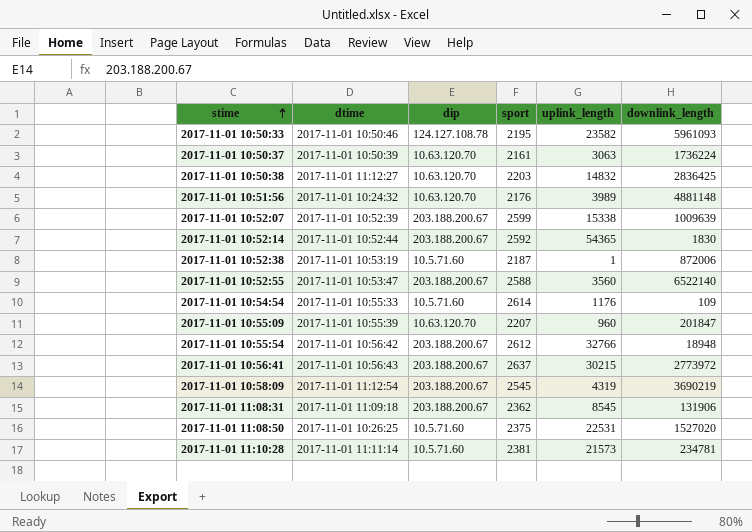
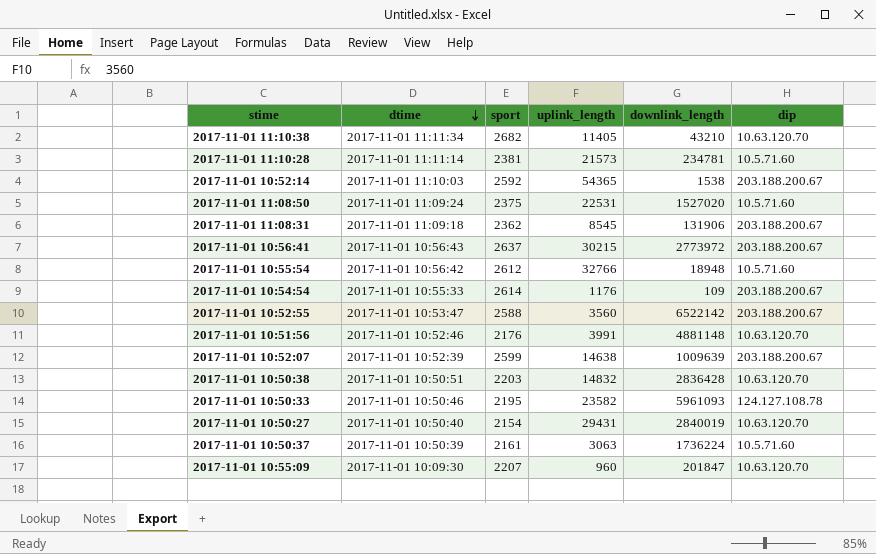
row order: stime ascending -> dtime descending
column dip | position: 3 -> 6
row 2017-11-01 10:52:38: 2017-11-01 10:53:19 | 10.5.71.60 | 2187 | 1 | 872006 -> none
row 2017-11-01 10:58:09: 2017-11-01 11:12:54 | 203.188.200.67 | 2545 | 4319 | 3690219 -> none
row 2017-11-01 11:10:38: none -> 2017-11-01 11:11:34 | 2682 | 11405 | 43210 | 10.63.120.70
2017-11-01 10:52:14 | dtime: 2017-11-01 10:52:44 -> 2017-11-01 11:10:03
2017-11-01 10:52:14 | downlink_length: 1830 -> 1538
2017-11-01 11:08:50 | dtime: 2017-11-01 10:26:25 -> 2017-11-01 11:09:24
2017-11-01 10:55:54 | dip: 203.188.200.67 -> 10.5.71.60
2017-11-01 10:54:54 | dip: 10.5.71.60 -> 203.188.200.67
2017-11-01 10:52:55 | downlink_length: 6522140 -> 6522142
2017-11-01 10:51:56 | dtime: 2017-11-01 10:24:32 -> 2017-11-01 10:52:46
2017-11-01 10:51:56 | uplink_length: 3989 -> 3991
2017-11-01 10:52:07 | uplink_length: 15338 -> 14638
2017-11-01 10:50:38 | dtime: 2017-11-01 11:12:27 -> 2017-11-01 10:50:51
2017-11-01 10:50:38 | downlink_length: 2836425 -> 2836428
row 2017-11-01 10:50:27: none -> 2017-11-01 10:50:40 | 2154 | 29431 | 2840019 | 10.63.120.70
2017-11-01 10:50:37 | dip: 10.63.120.70 -> 10.5.71.60
2017-11-01 10:55:09 | dtime: 2017-11-01 10:55:39 -> 2017-11-01 10:09:30

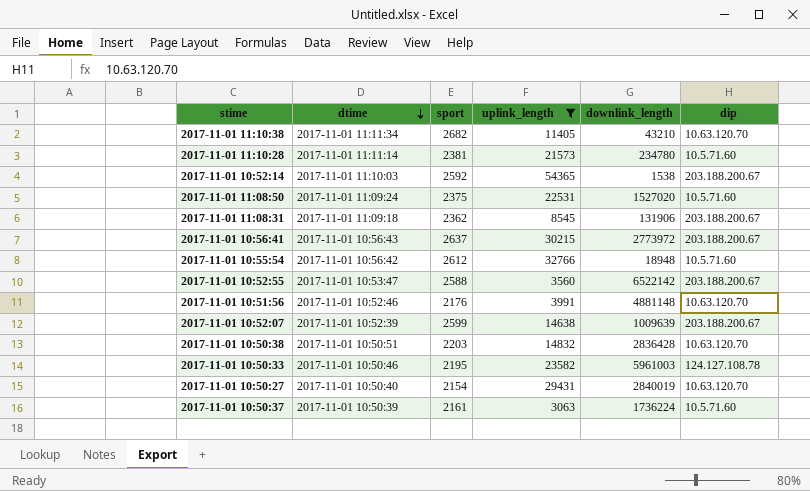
filter: none -> uplink_length >= 3063
2017-11-01 11:10:28 | downlink_length: 234781 -> 234780
2017-11-01 10:50:33 | downlink_length: 5961093 -> 5961003

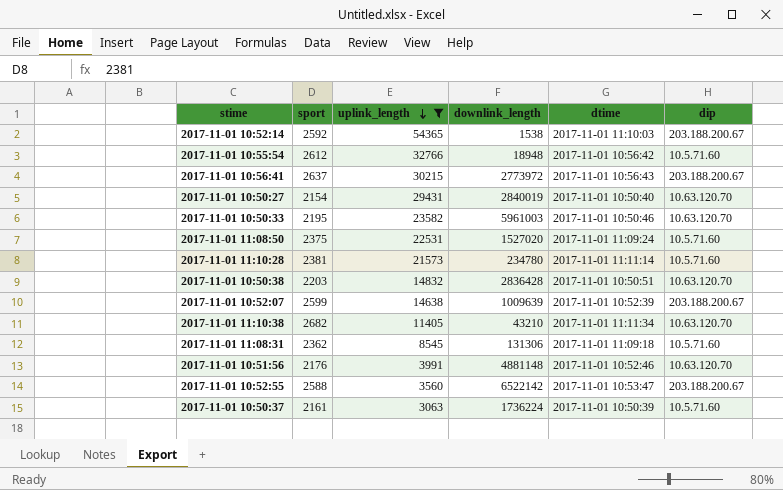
row order: dtime descending -> uplink_length descending
column dtime | position: 2 -> 5
2017-11-01 10:50:33 | dip: 124.127.108.78 -> 10.63.120.70
2017-11-01 11:08:31 | downlink_length: 131906 -> 131306
2017-11-01 11:08:31 | dip: 203.188.200.67 -> 10.5.71.60

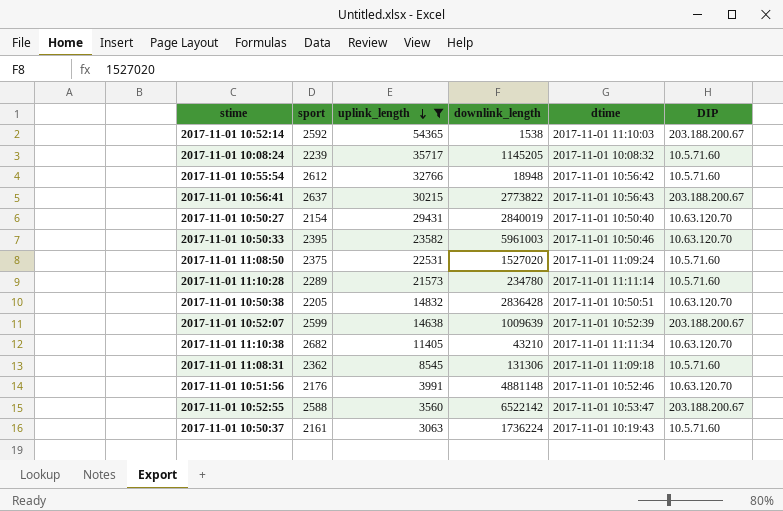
column name: dip -> DIP
row 2017-11-01 10:08:24: none -> 2239 | 35717 | 1145205 | 2017-11-01 10:08:32 | 10.5.71.60
2017-11-01 10:56:41 | downlink_length: 2773972 -> 2773822
2017-11-01 10:50:33 | sport: 2195 -> 2395
2017-11-01 11:10:28 | sport: 2381 -> 2289
2017-11-01 10:50:38 | sport: 2203 -> 2205
2017-11-01 10:50:37 | dtime: 2017-11-01 10:50:39 -> 2017-11-01 10:19:43

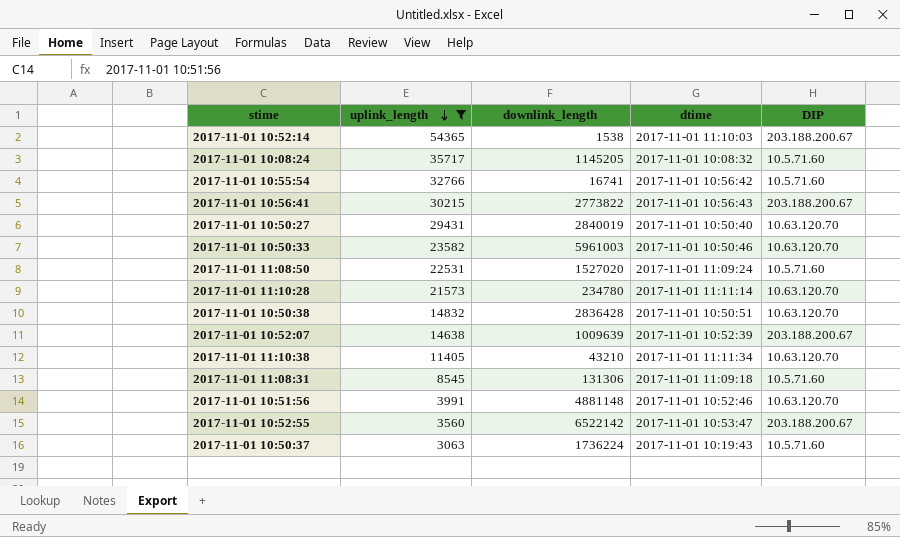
column sport | position: 2 -> none
2017-11-01 10:55:54 | downlink_length: 18948 -> 16741
2017-11-01 11:10:28 | DIP: 10.5.71.60 -> 10.63.120.70

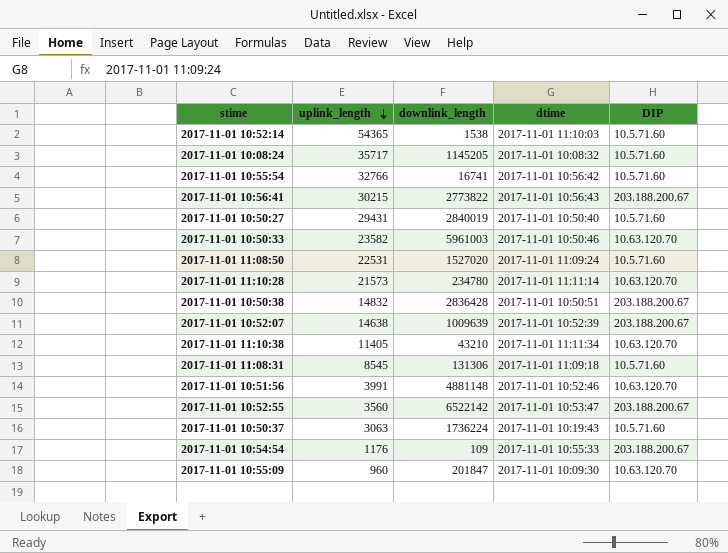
filter: uplink_length >= 3063 -> none
2017-11-01 10:52:14 | DIP: 203.188.200.67 -> 10.5.71.60
2017-11-01 10:50:27 | DIP: 10.63.120.70 -> 10.5.71.60
2017-11-01 10:50:38 | DIP: 10.63.120.70 -> 203.188.200.67

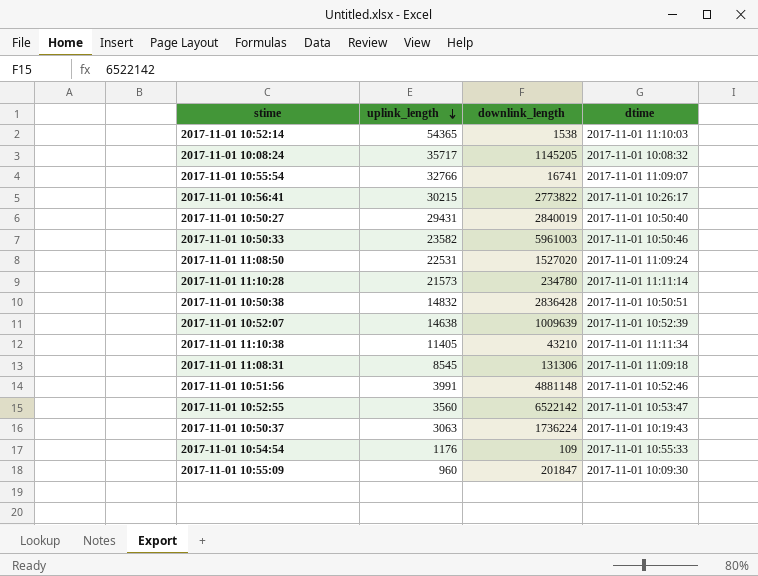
column DIP | position: 5 -> none
2017-11-01 10:55:54 | dtime: 2017-11-01 10:56:42 -> 2017-11-01 11:09:07
2017-11-01 10:56:41 | dtime: 2017-11-01 10:56:43 -> 2017-11-01 10:26:17

